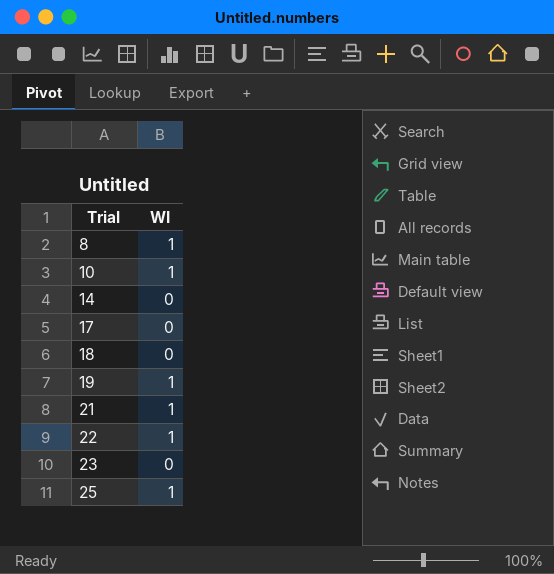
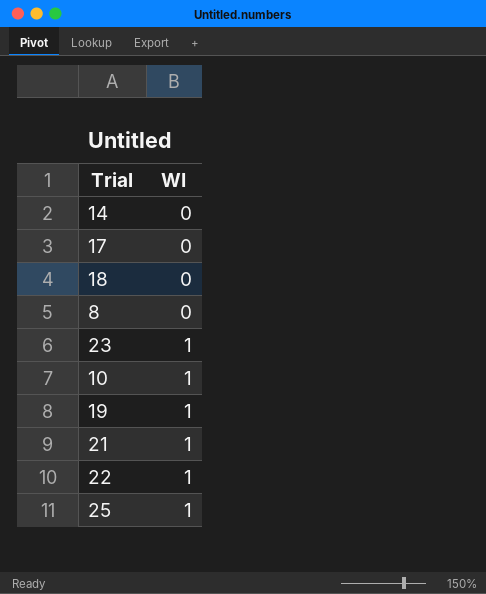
row order: Trial ascending -> WI ascending
8 | WI: 1 -> 0
23 | WI: 0 -> 1

